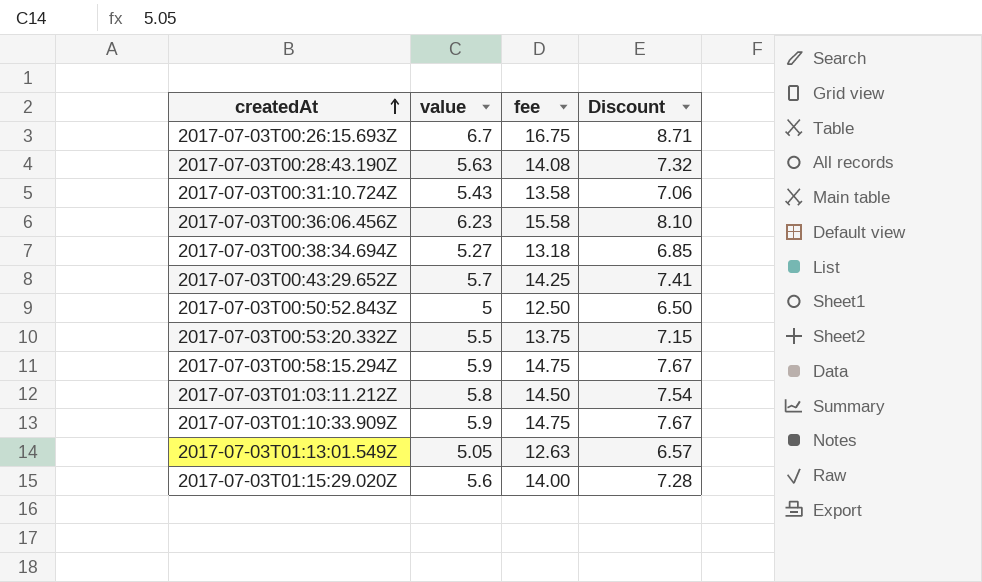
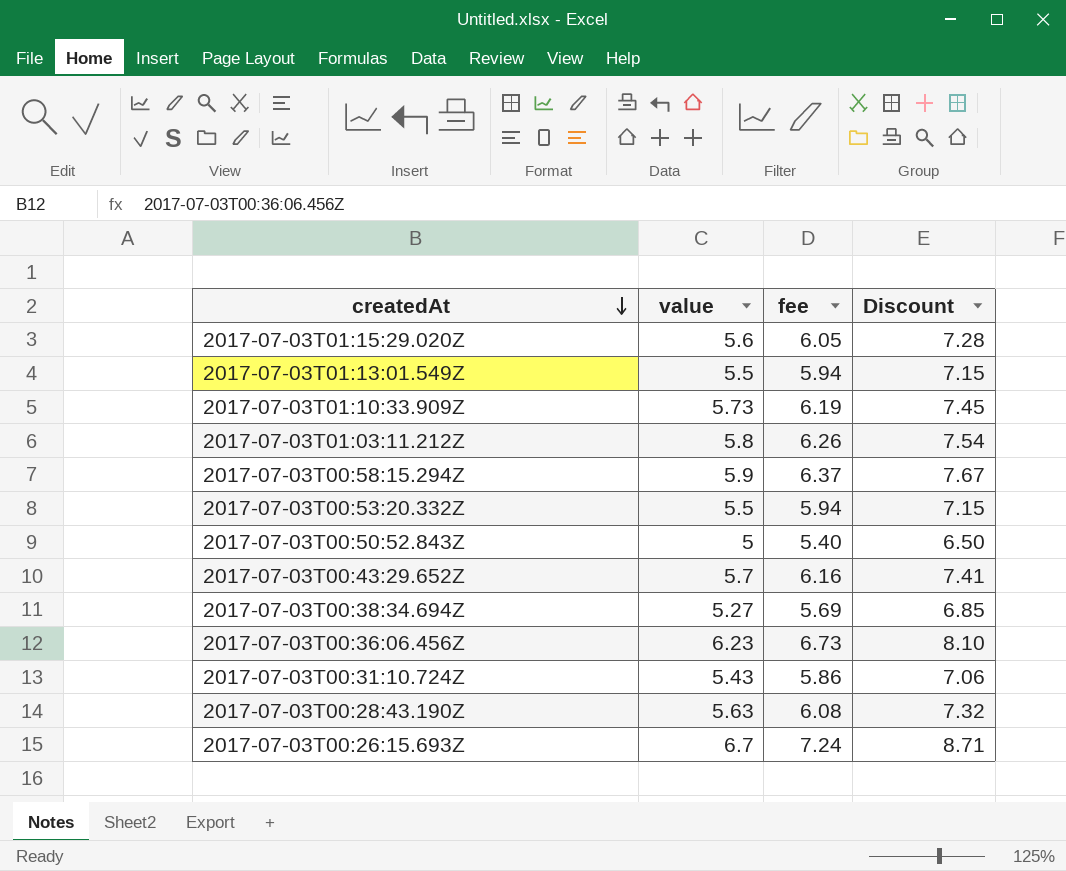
row order: createdAt ascending -> createdAt descending
column fee | formula: [value] * 2.5 -> [value] * 1.08
2017-07-03T01:13:01.549Z | value: 5.05 -> 5.5
2017-07-03T01:13:01.549Z | Discount: 6.57 -> 7.15
2017-07-03T01:10:33.909Z | value: 5.9 -> 5.73
2017-07-03T01:10:33.909Z | Discount: 7.67 -> 7.45

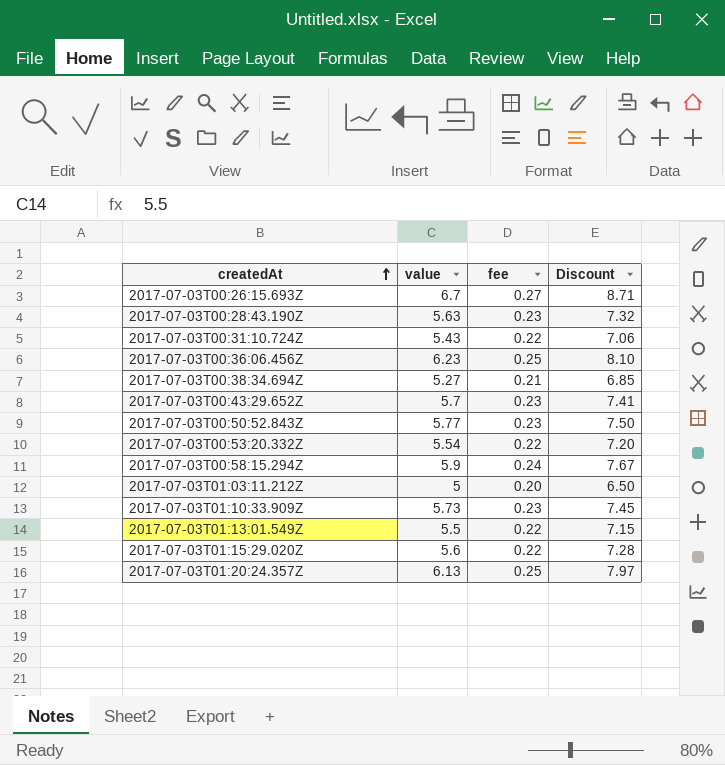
row order: createdAt descending -> createdAt ascending
column fee | formula: [value] * 1.08 -> [value] * 0.04
2017-07-03T00:50:52.843Z | value: 5 -> 5.77
2017-07-03T00:50:52.843Z | Discount: 6.50 -> 7.50
2017-07-03T00:53:20.332Z | value: 5.5 -> 5.54
2017-07-03T00:53:20.332Z | Discount: 7.15 -> 7.20
2017-07-03T01:03:11.212Z | value: 5.8 -> 5
2017-07-03T01:03:11.212Z | Discount: 7.54 -> 6.50
row 2017-07-03T01:20:24.357Z: none -> 6.13 | 0.25 | 7.97

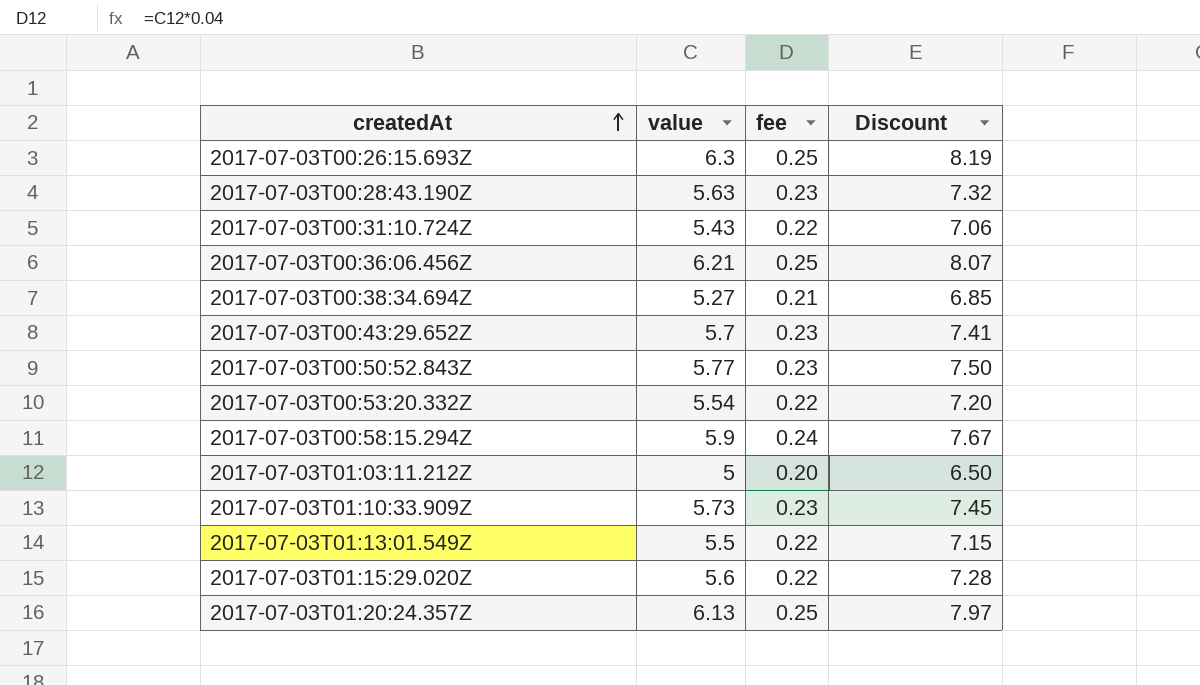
2017-07-03T00:26:15.693Z | value: 6.7 -> 6.3
2017-07-03T00:26:15.693Z | fee: 0.27 -> 0.25
2017-07-03T00:26:15.693Z | Discount: 8.71 -> 8.19
2017-07-03T00:36:06.456Z | value: 6.23 -> 6.21
2017-07-03T00:36:06.456Z | Discount: 8.10 -> 8.07

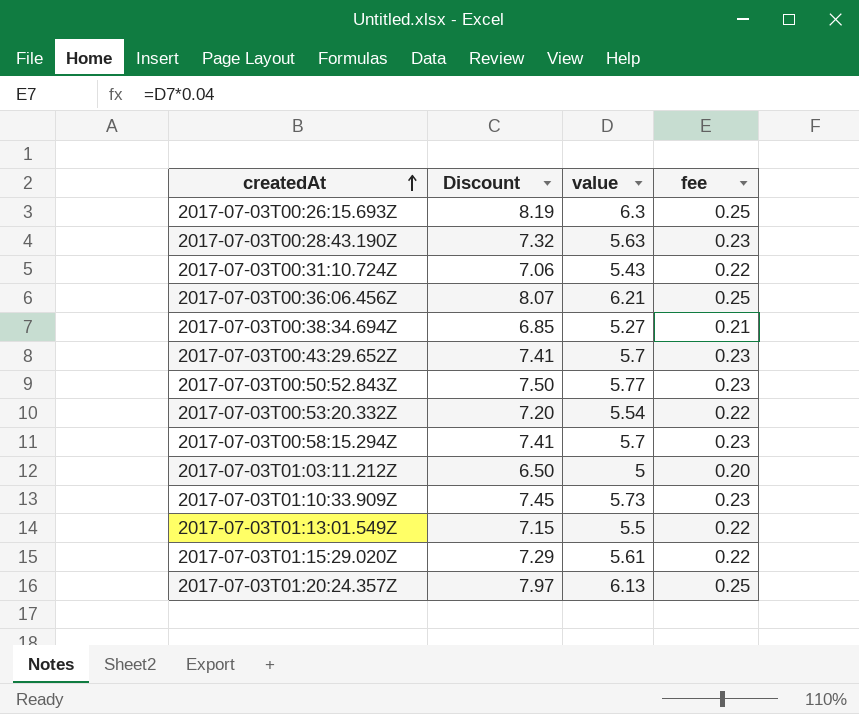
column Discount | position: 4 -> 2
2017-07-03T00:58:15.294Z | Discount: 7.67 -> 7.41
2017-07-03T00:58:15.294Z | value: 5.9 -> 5.7
2017-07-03T00:58:15.294Z | fee: 0.24 -> 0.23
2017-07-03T01:15:29.020Z | Discount: 7.28 -> 7.29
2017-07-03T01:15:29.020Z | value: 5.6 -> 5.61

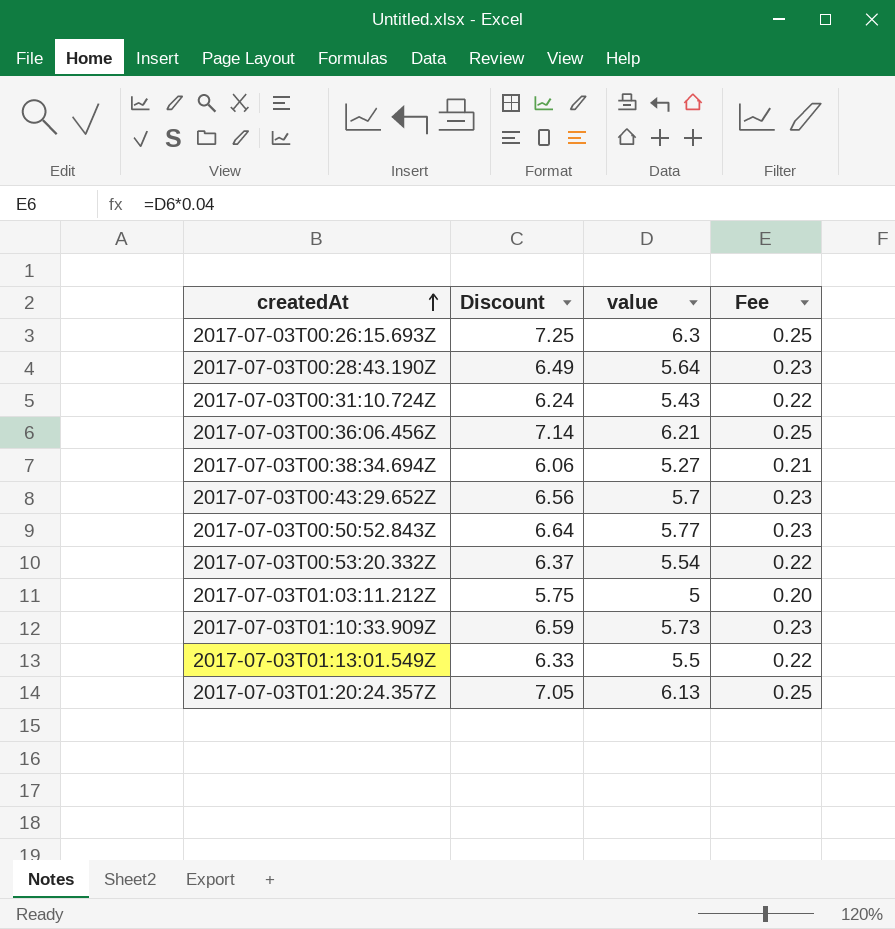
column Discount | formula: [value] * 1.3 -> [value] * 1.15
column name: fee -> Fee
row 2017-07-03T00:58:15.294Z: 7.41 | 5.7 | 0.23 -> none
row 2017-07-03T01:15:29.020Z: 7.29 | 5.61 | 0.22 -> none
2017-07-03T00:28:43.190Z | value: 5.63 -> 5.64

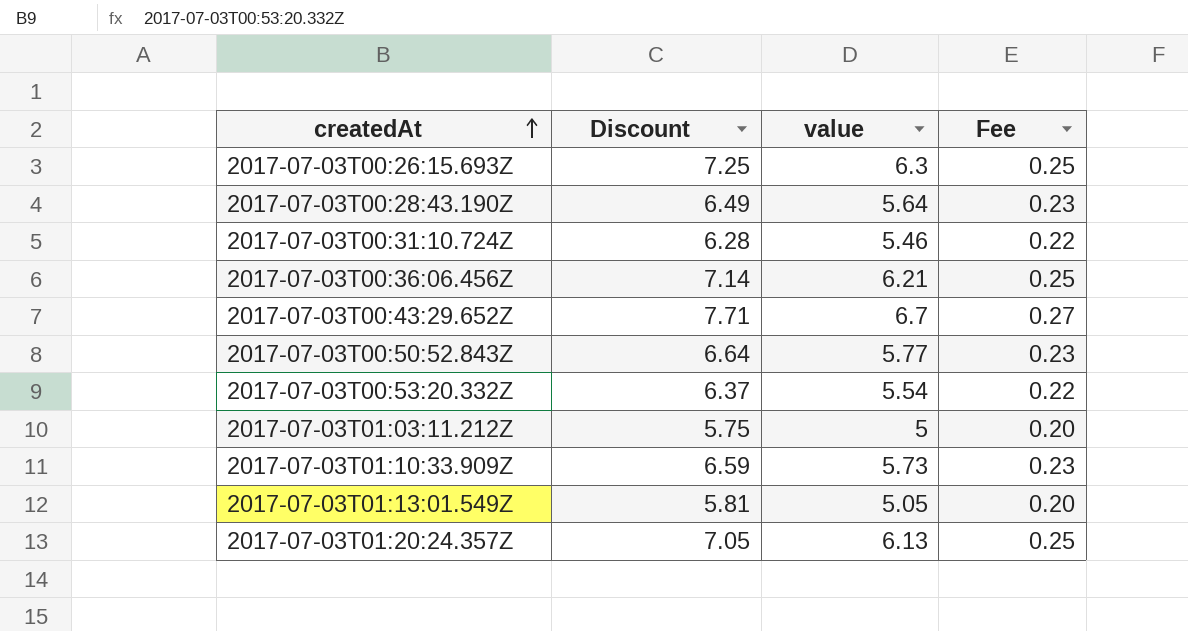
row 2017-07-03T00:38:34.694Z: 6.06 | 5.27 | 0.21 -> none
2017-07-03T00:31:10.724Z | Discount: 6.24 -> 6.28
2017-07-03T00:31:10.724Z | value: 5.43 -> 5.46
2017-07-03T00:43:29.652Z | Discount: 6.56 -> 7.71
2017-07-03T00:43:29.652Z | value: 5.7 -> 6.7
2017-07-03T00:43:29.652Z | Fee: 0.23 -> 0.27
2017-07-03T01:13:01.549Z | Discount: 6.33 -> 5.81
2017-07-03T01:13:01.549Z | value: 5.5 -> 5.05
2017-07-03T01:13:01.549Z | Fee: 0.22 -> 0.20

